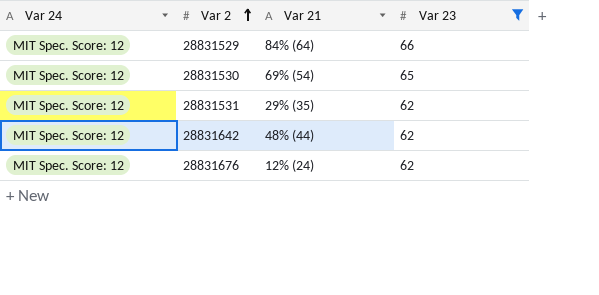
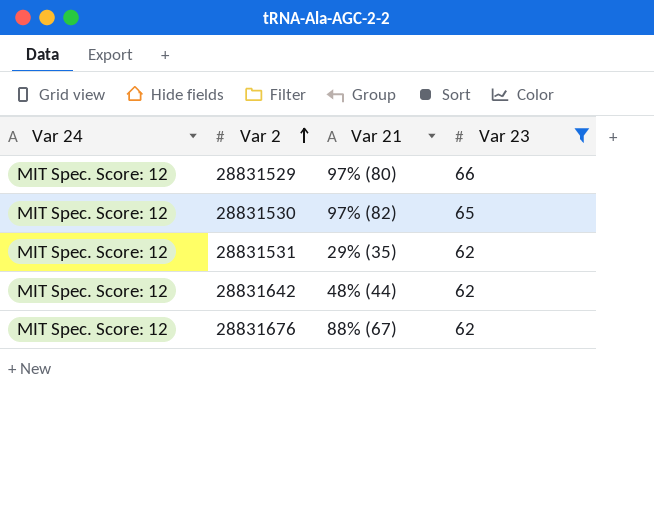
28831529 | Var 21: 84% (64) -> 97% (80)
28831530 | Var 21: 69% (54) -> 97% (82)
28831676 | Var 21: 12% (24) -> 88% (67)

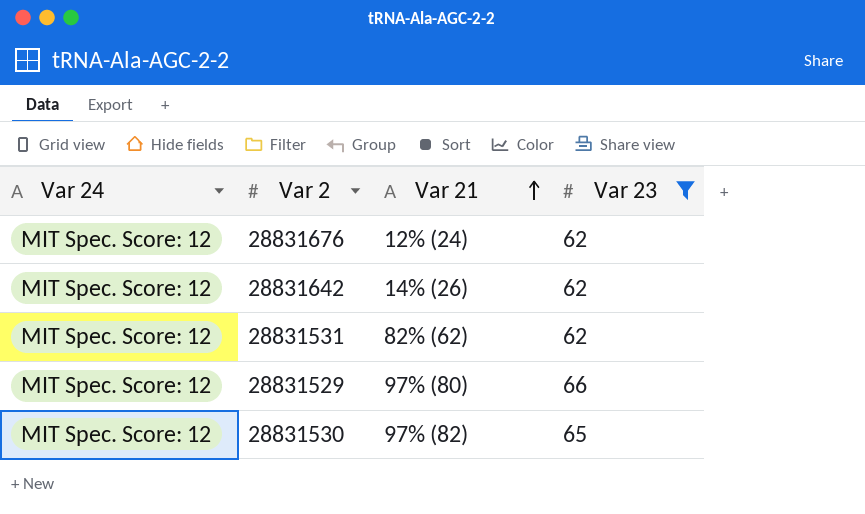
row order: Var 2 ascending -> Var 21 ascending
28831676 | Var 21: 88% (67) -> 12% (24)
28831642 | Var 21: 48% (44) -> 14% (26)
28831531 | Var 21: 29% (35) -> 82% (62)

